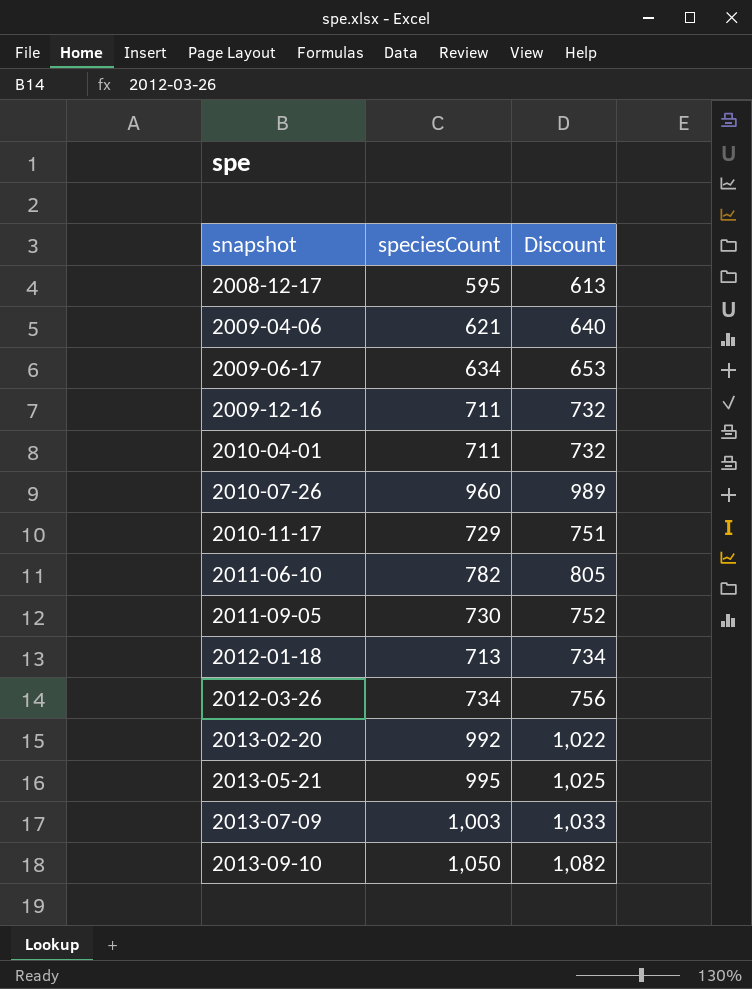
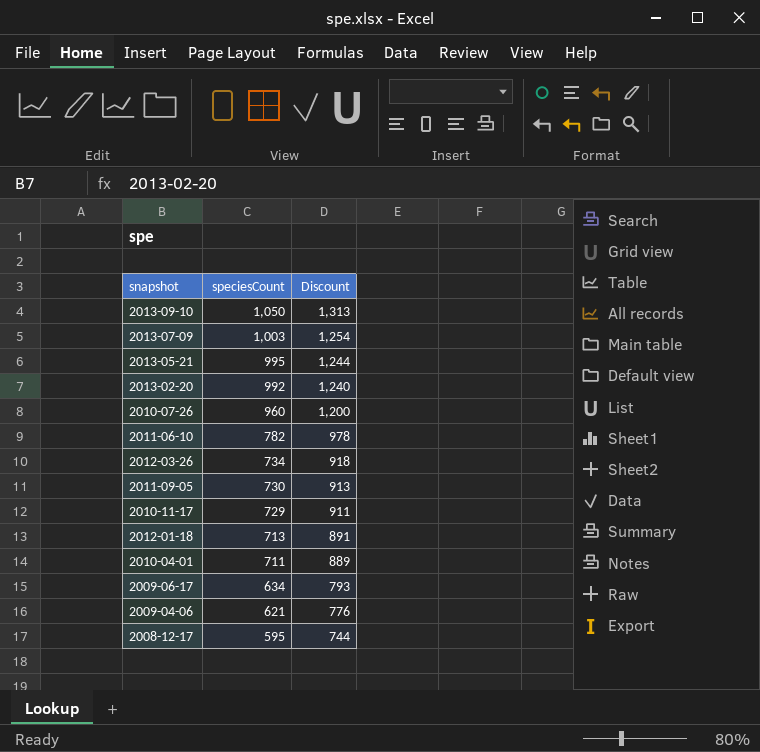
row order: snapshot ascending -> speciesCount descending
column Discount | formula: [speciesCount] * 1.03 -> [speciesCount] * 1.25
row 2009-12-16: 711 | 732 -> none

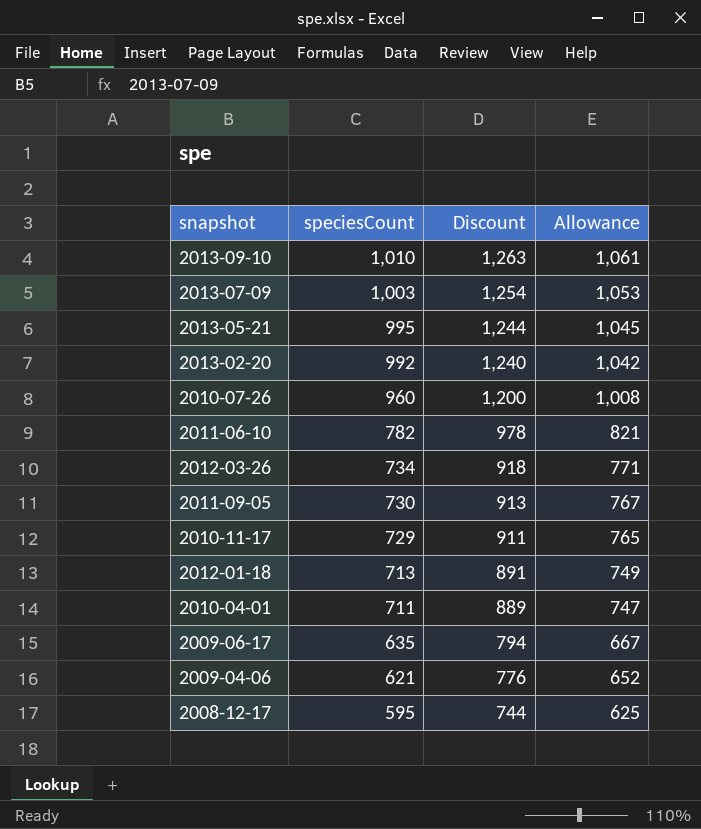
column Allowance | formula: none -> [speciesCount] * 1.05
2013-09-10 | speciesCount: 1,050 -> 1,010
2013-09-10 | Discount: 1,313 -> 1,263
2009-06-17 | speciesCount: 634 -> 635
2009-06-17 | Discount: 793 -> 794

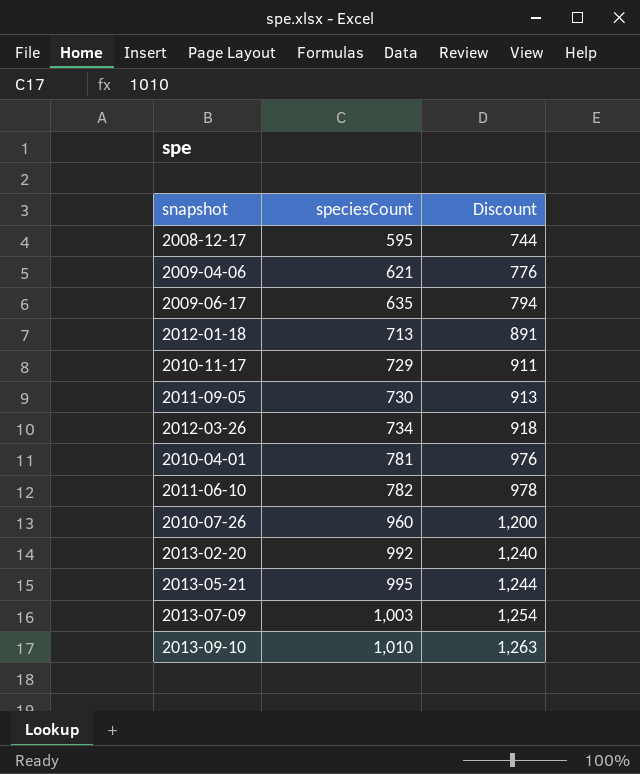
row order: speciesCount descending -> speciesCount ascending
column Allowance | formula: [speciesCount] * 1.05 -> none
2010-04-01 | speciesCount: 711 -> 781
2010-04-01 | Discount: 889 -> 976

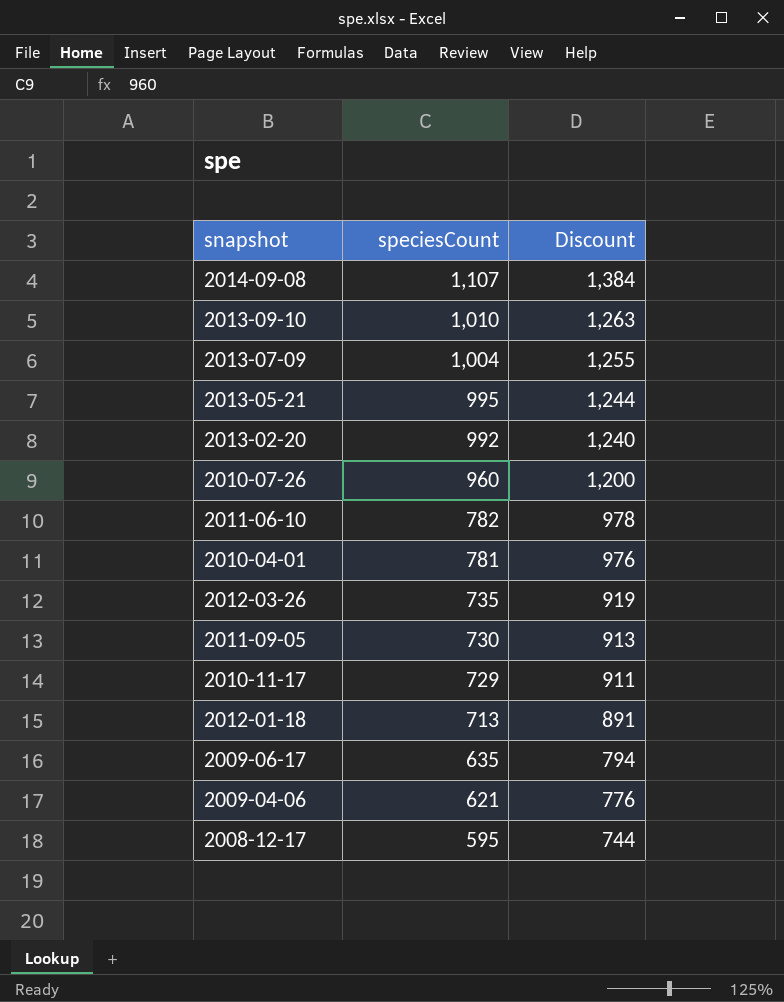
row order: speciesCount ascending -> speciesCount descending
row 2014-09-08: none -> 1,107 | 1,384
2013-07-09 | speciesCount: 1,003 -> 1,004
2013-07-09 | Discount: 1,254 -> 1,255
2012-03-26 | speciesCount: 734 -> 735
2012-03-26 | Discount: 918 -> 919

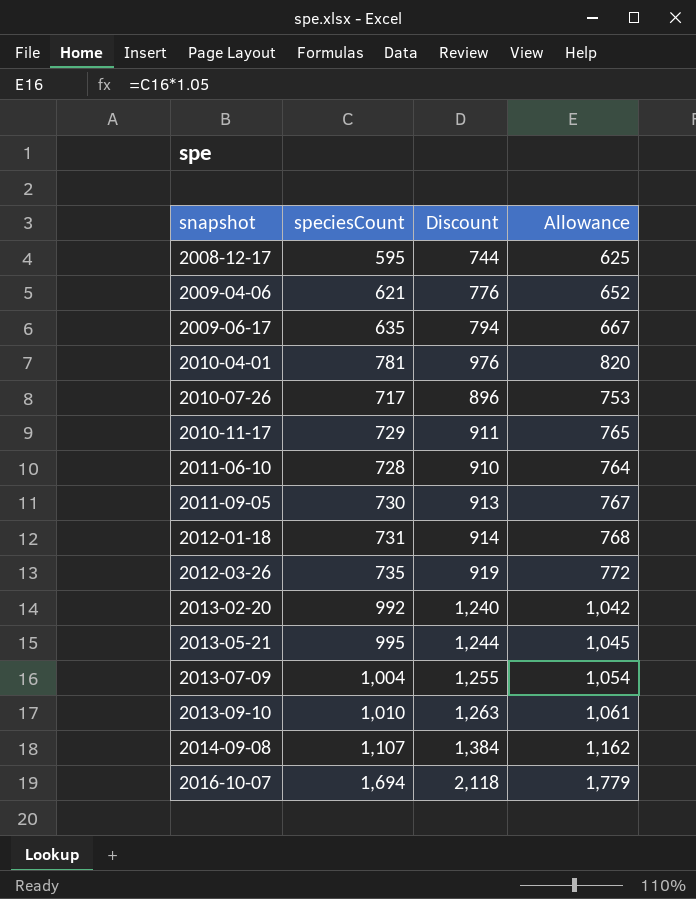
row order: speciesCount descending -> snapshot ascending
column Allowance | formula: none -> [speciesCount] * 1.05
2010-07-26 | speciesCount: 960 -> 717
2010-07-26 | Discount: 1,200 -> 896
2011-06-10 | speciesCount: 782 -> 728
2011-06-10 | Discount: 978 -> 910
2012-01-18 | speciesCount: 713 -> 731
2012-01-18 | Discount: 891 -> 914
row 2016-10-07: none -> 1,694 | 2,118 | 1,779

